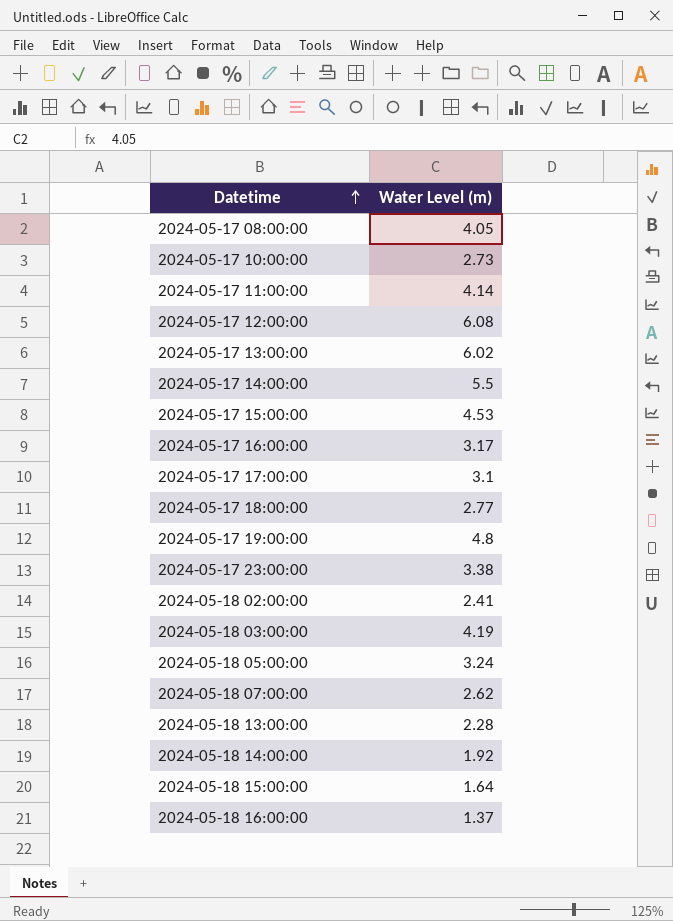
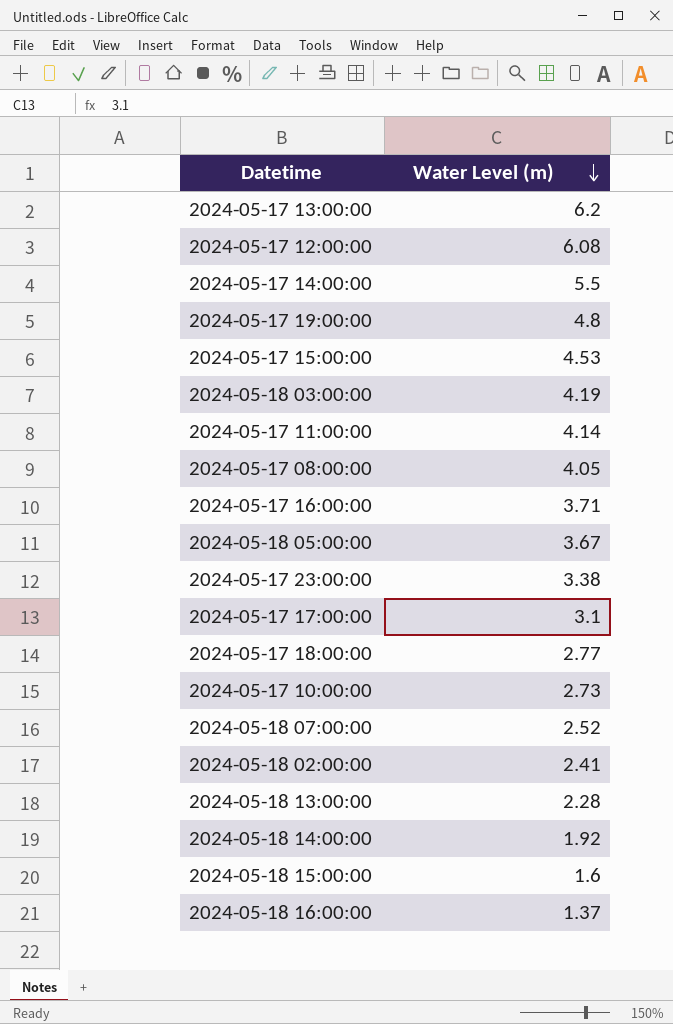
row order: Datetime ascending -> Water Level (m) descending
2024-05-17 13:00:00 | Water Level (m): 6.02 -> 6.2
2024-05-17 16:00:00 | Water Level (m): 3.17 -> 3.71
2024-05-18 05:00:00 | Water Level (m): 3.24 -> 3.67
2024-05-18 07:00:00 | Water Level (m): 2.62 -> 2.52
2024-05-18 15:00:00 | Water Level (m): 1.64 -> 1.6

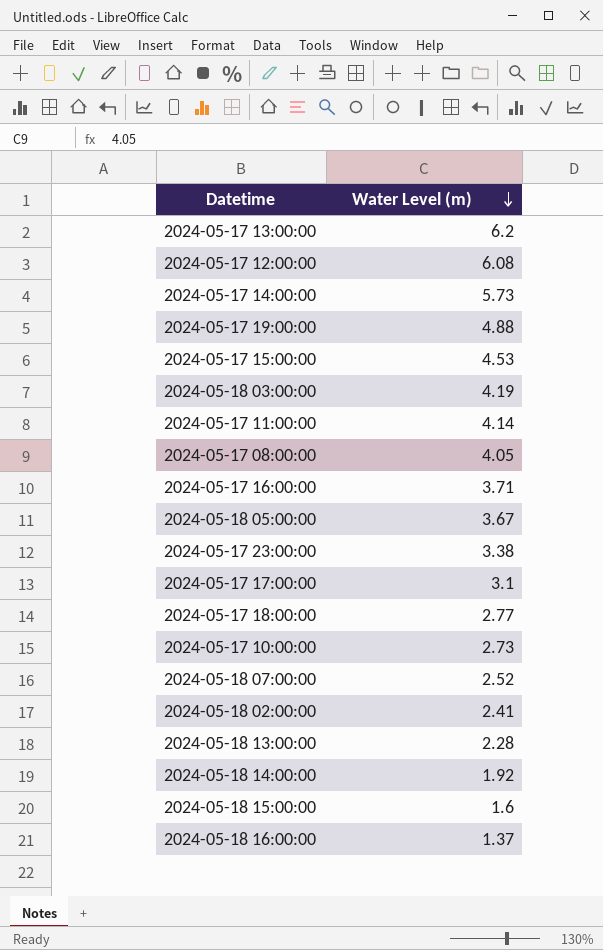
2024-05-17 14:00:00 | Water Level (m): 5.5 -> 5.73
2024-05-17 19:00:00 | Water Level (m): 4.8 -> 4.88

